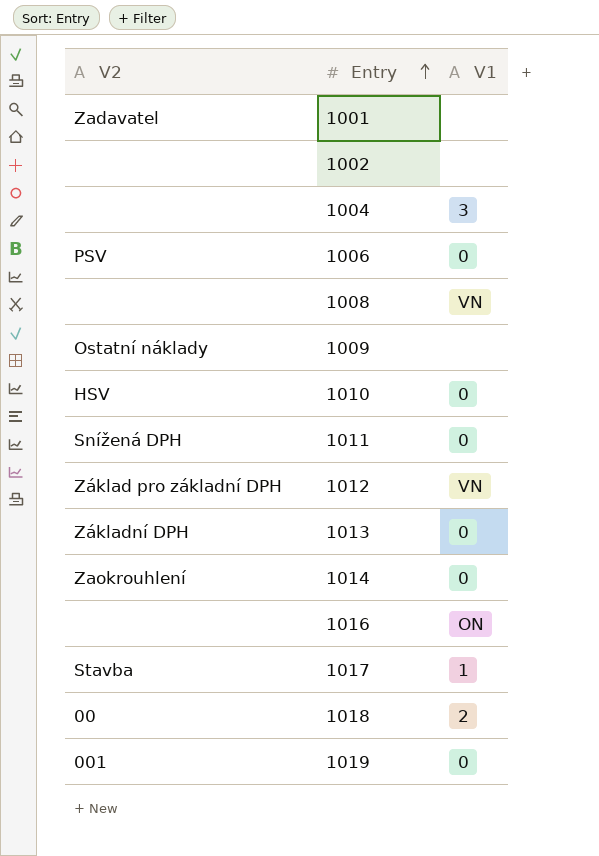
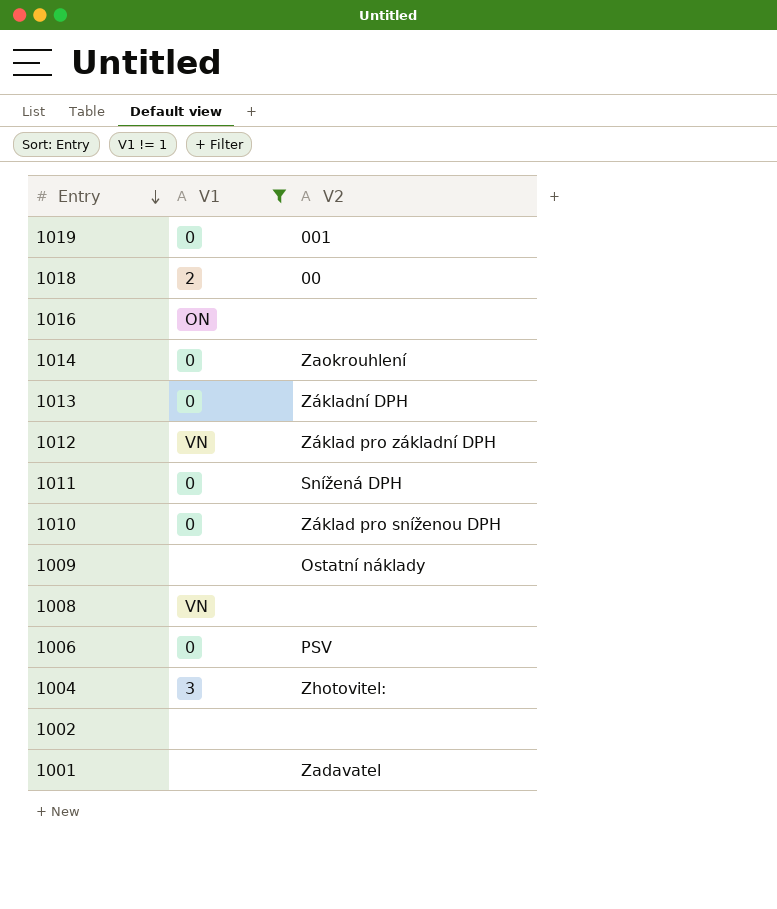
filter: none -> V1 != 1
row order: Entry ascending -> Entry descending
column V2 | position: 1 -> 3
1010 | V2: HSV -> Základ pro sníženou DPH
1004 | V2: none -> Zhotovitel:

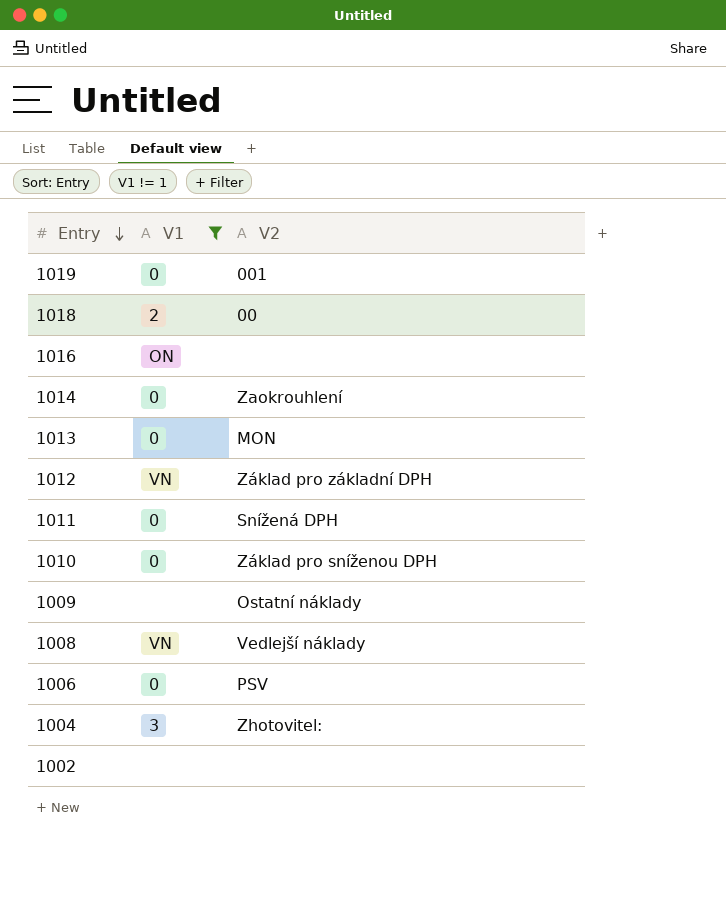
row 1001: none | Zadavatel -> none
1013 | V2: Základní DPH -> MON
1008 | V2: none -> Vedlejší náklady

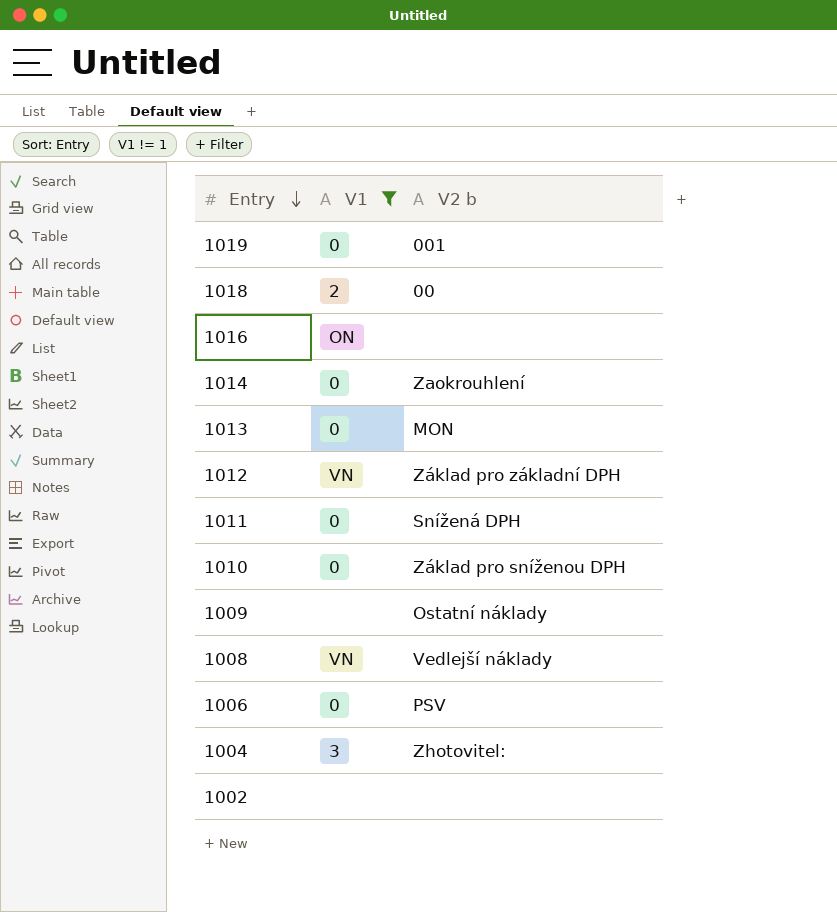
column name: V2 -> V2 b

